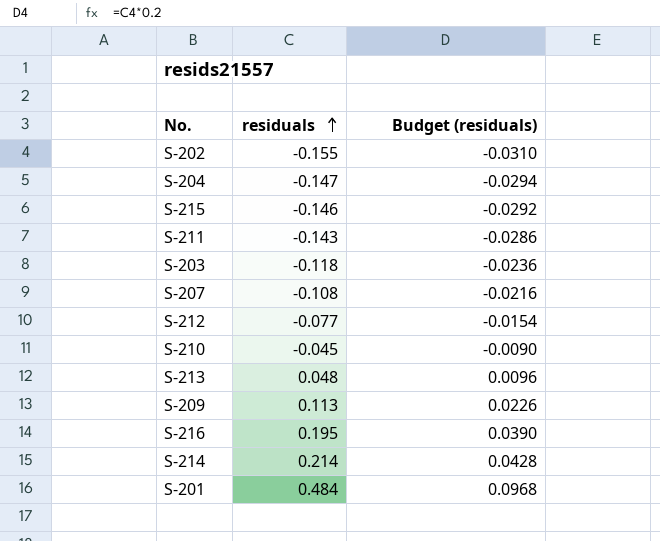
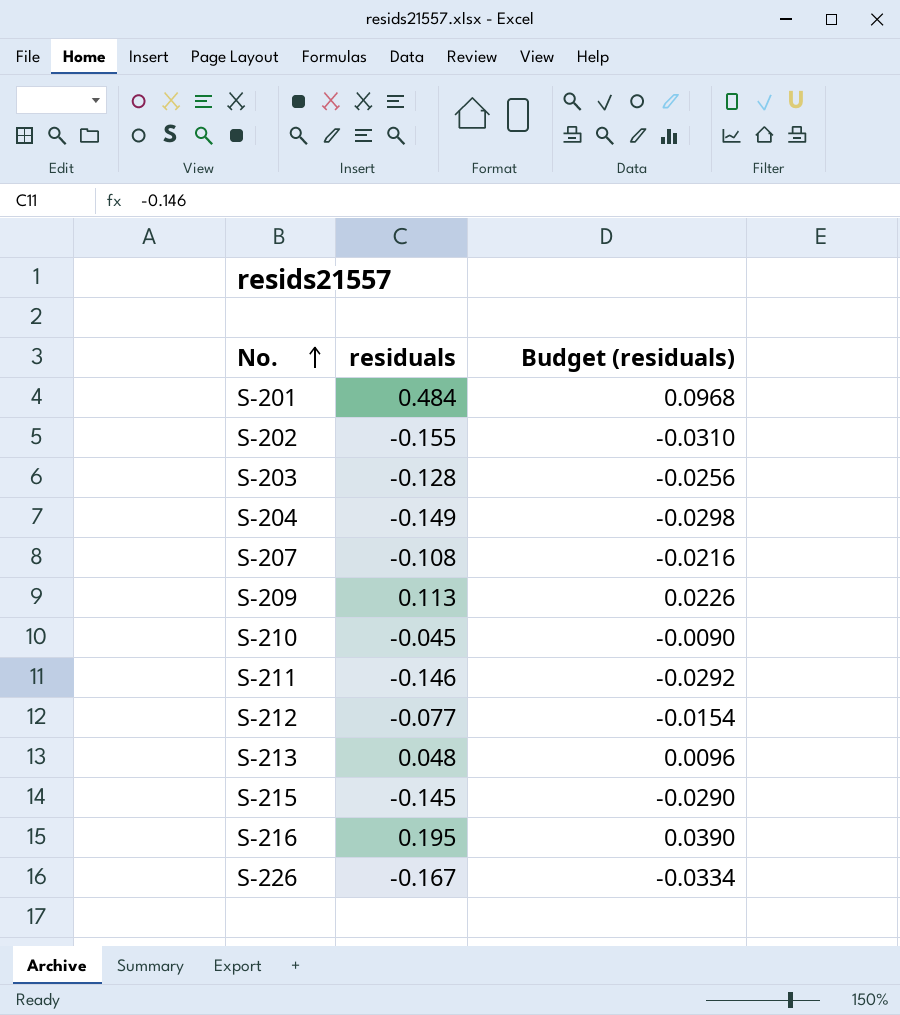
row order: residuals ascending -> No. ascending
row S-214: 0.214 | 0.0428 -> none
S-203 | residuals: -0.118 -> -0.128
S-203 | Budget (residuals): -0.0236 -> -0.0256
S-204 | residuals: -0.147 -> -0.149
S-204 | Budget (residuals): -0.0294 -> -0.0298
S-211 | residuals: -0.143 -> -0.146
S-211 | Budget (residuals): -0.0286 -> -0.0292
S-215 | residuals: -0.146 -> -0.145
S-215 | Budget (residuals): -0.0292 -> -0.0290
row S-226: none -> -0.167 | -0.0334

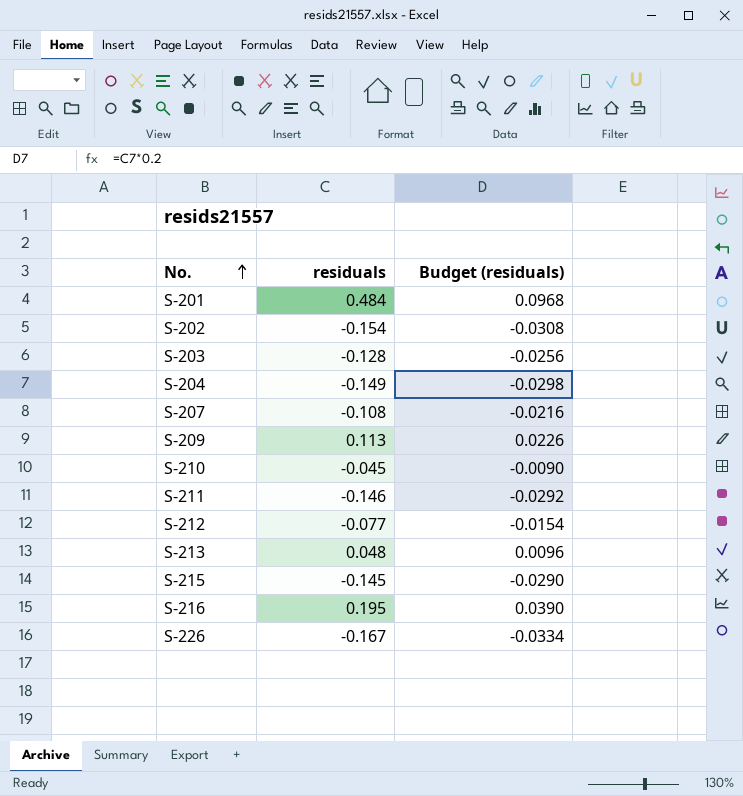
S-202 | residuals: -0.155 -> -0.154
S-202 | Budget (residuals): -0.0310 -> -0.0308

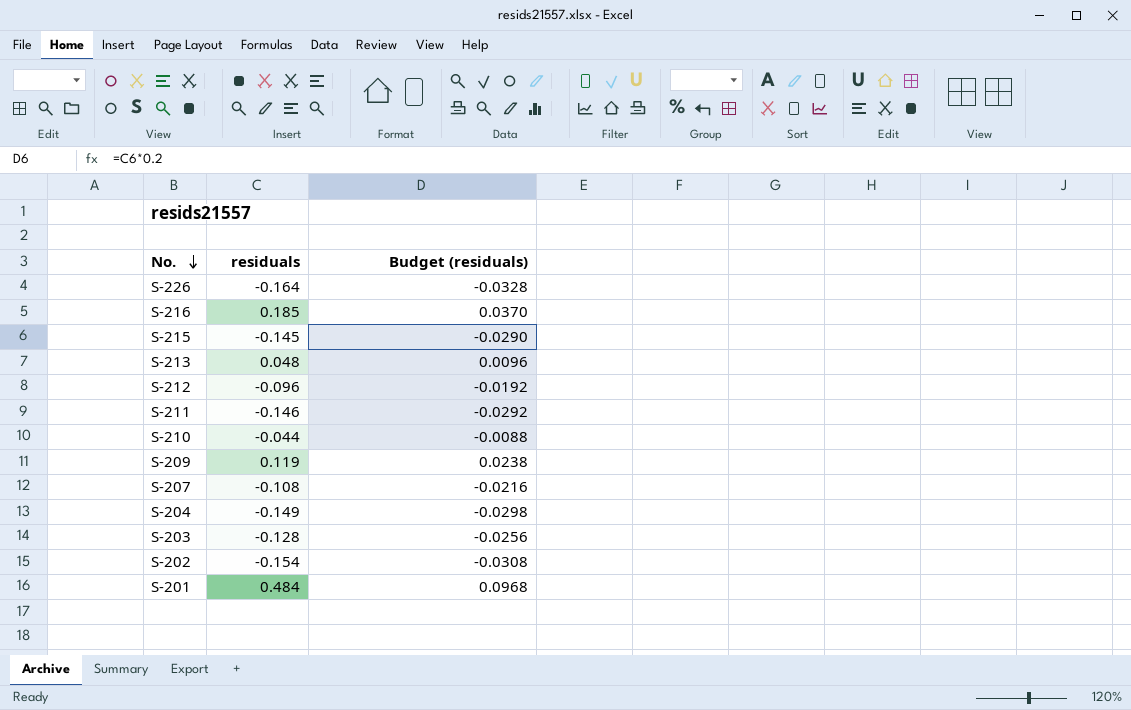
row order: No. ascending -> No. descending
S-226 | residuals: -0.167 -> -0.164
S-226 | Budget (residuals): -0.0334 -> -0.0328
S-216 | residuals: 0.195 -> 0.185
S-216 | Budget (residuals): 0.0390 -> 0.0370
S-212 | residuals: -0.077 -> -0.096
S-212 | Budget (residuals): -0.0154 -> -0.0192
S-210 | residuals: -0.045 -> -0.044
S-210 | Budget (residuals): -0.0090 -> -0.0088
S-209 | residuals: 0.113 -> 0.119
S-209 | Budget (residuals): 0.0226 -> 0.0238

